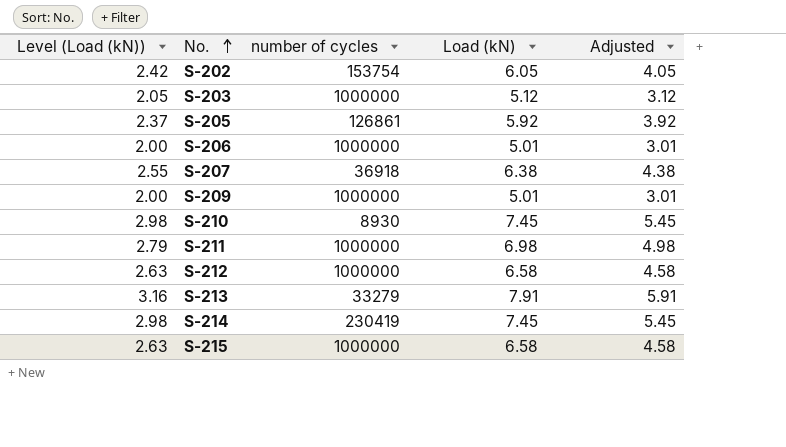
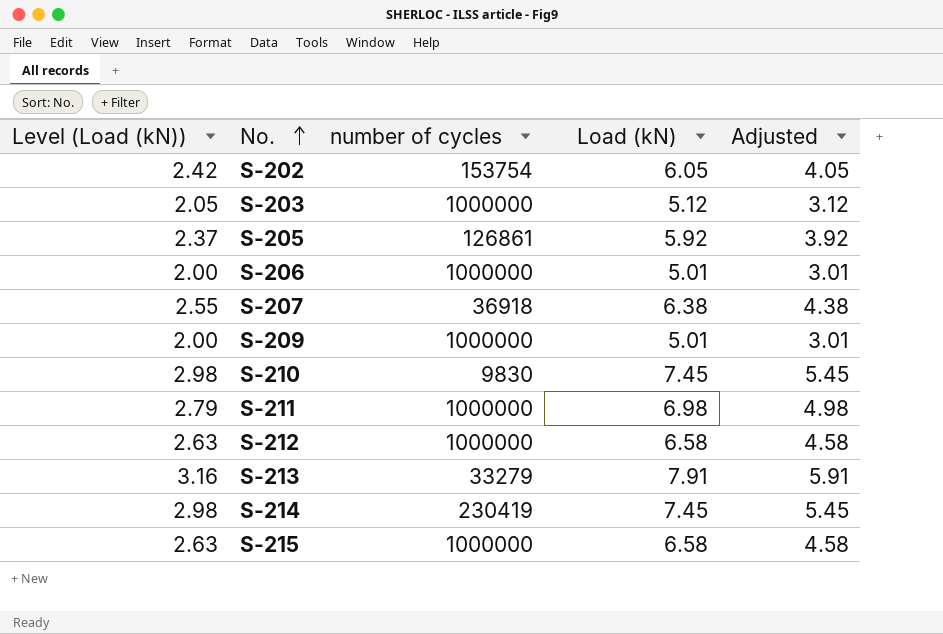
S-210 | number of cycles: 8930 -> 9830

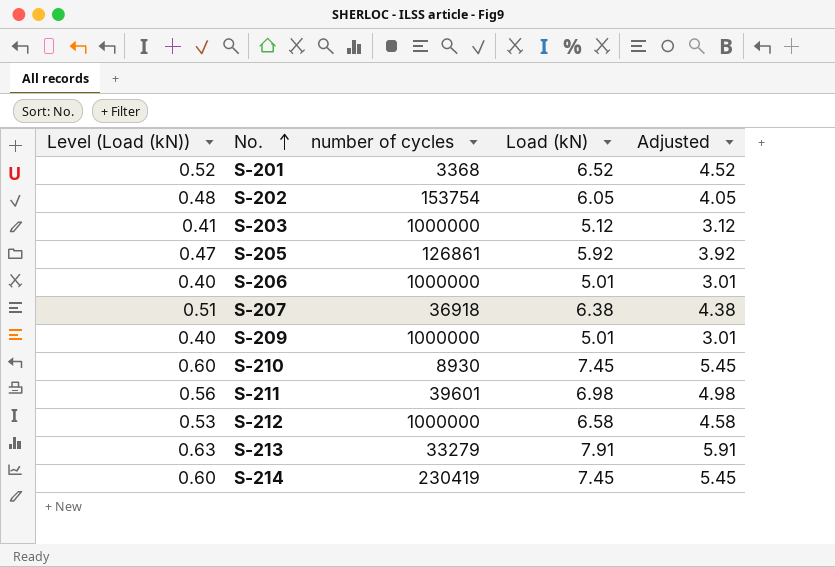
column Level (Load (kN)) | formula: [Load (kN)] * 0.4 -> [Load (kN)] * 0.08
row S-215: 2.63 | 1000000 | 6.58 | 4.58 -> none
row S-201: none -> 0.52 | 3368 | 6.52 | 4.52
S-210 | number of cycles: 9830 -> 8930
S-211 | number of cycles: 1000000 -> 39601

